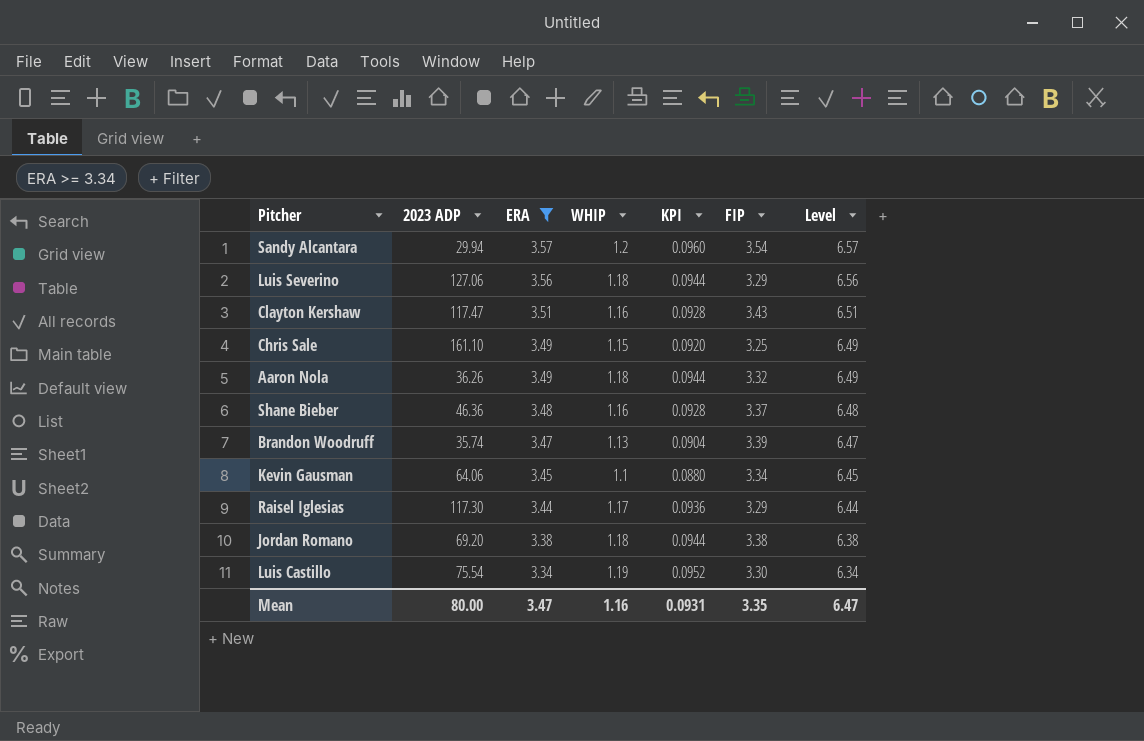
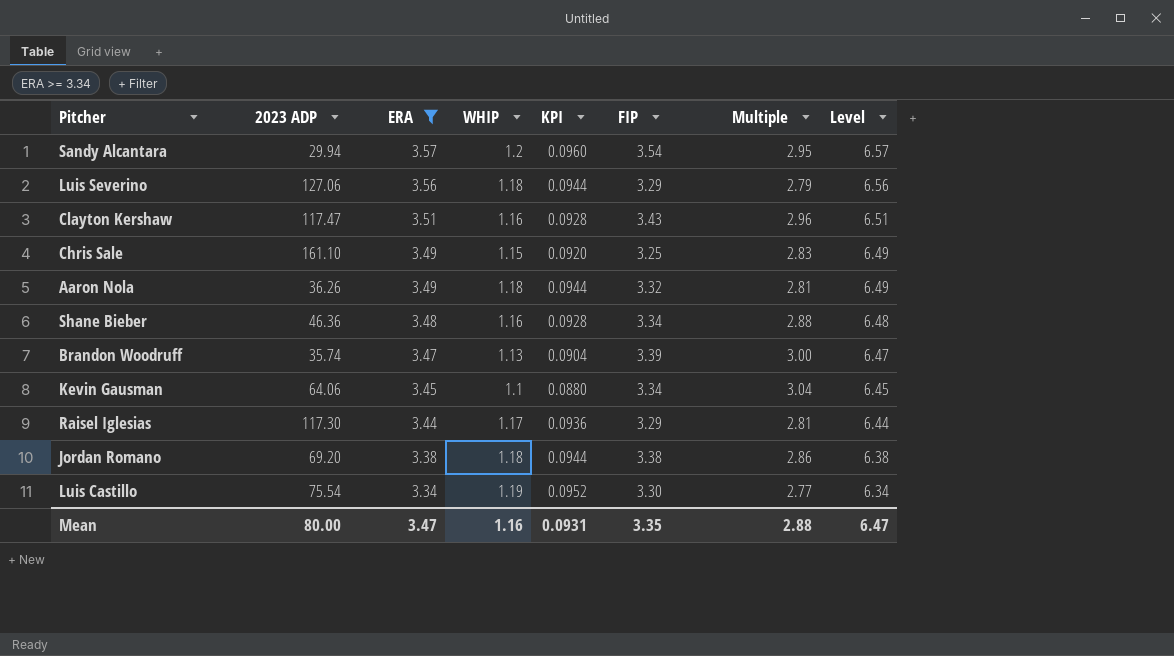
column Multiple | formula: none -> [FIP] / [WHIP]
Shane Bieber | FIP: 3.37 -> 3.34

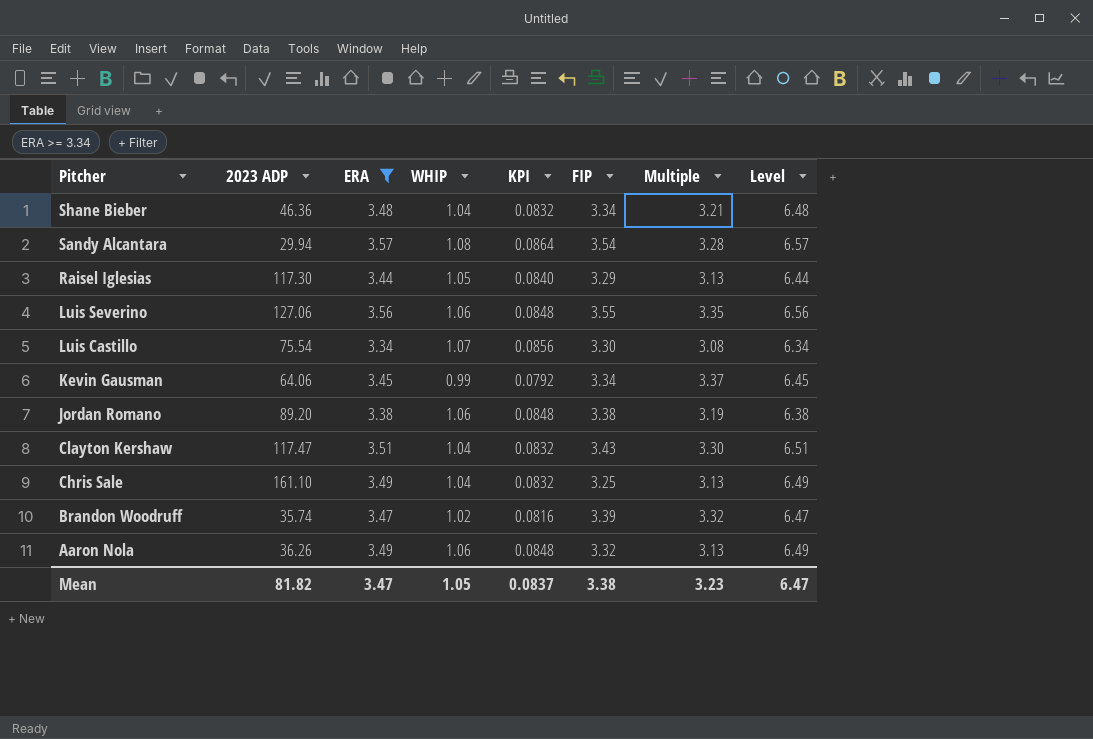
row order: ERA descending -> Pitcher descending
Shane Bieber | WHIP: 1.16 -> 1.04
Shane Bieber | KPI: 0.0928 -> 0.0832
Shane Bieber | Multiple: 2.88 -> 3.21
Sandy Alcantara | WHIP: 1.2 -> 1.08
Sandy Alcantara | KPI: 0.0960 -> 0.0864
Sandy Alcantara | Multiple: 2.95 -> 3.28
Raisel Iglesias | WHIP: 1.17 -> 1.05
Raisel Iglesias | KPI: 0.0936 -> 0.0840
Raisel Iglesias | Multiple: 2.81 -> 3.13
Luis Severino | WHIP: 1.18 -> 1.06
Luis Severino | KPI: 0.0944 -> 0.0848
Luis Severino | FIP: 3.29 -> 3.55
Luis Severino | Multiple: 2.79 -> 3.35
Luis Castillo | WHIP: 1.19 -> 1.07
Luis Castillo | KPI: 0.0952 -> 0.0856
Luis Castillo | Multiple: 2.77 -> 3.08
Kevin Gausman | WHIP: 1.1 -> 0.99
Kevin Gausman | KPI: 0.0880 -> 0.0792
Kevin Gausman | Multiple: 3.04 -> 3.37
Jordan Romano | 2023 ADP: 69.20 -> 89.20
Jordan Romano | WHIP: 1.18 -> 1.06
Jordan Romano | KPI: 0.0944 -> 0.0848
Jordan Romano | Multiple: 2.86 -> 3.19
Clayton Kershaw | WHIP: 1.16 -> 1.04
Clayton Kershaw | KPI: 0.0928 -> 0.0832
Clayton Kershaw | Multiple: 2.96 -> 3.30
Chris Sale | WHIP: 1.15 -> 1.04
Chris Sale | KPI: 0.0920 -> 0.0832
Chris Sale | Multiple: 2.83 -> 3.13
Brandon Woodruff | WHIP: 1.13 -> 1.02
Brandon Woodruff | KPI: 0.0904 -> 0.0816
Brandon Woodruff | Multiple: 3.00 -> 3.32
Aaron Nola | WHIP: 1.18 -> 1.06
Aaron Nola | KPI: 0.0944 -> 0.0848
Aaron Nola | Multiple: 2.81 -> 3.13
Mean | 2023 ADP: 80.00 -> 81.82
Mean | WHIP: 1.16 -> 1.05
Mean | KPI: 0.0931 -> 0.0837
Mean | FIP: 3.35 -> 3.38
Mean | Multiple: 2.88 -> 3.23

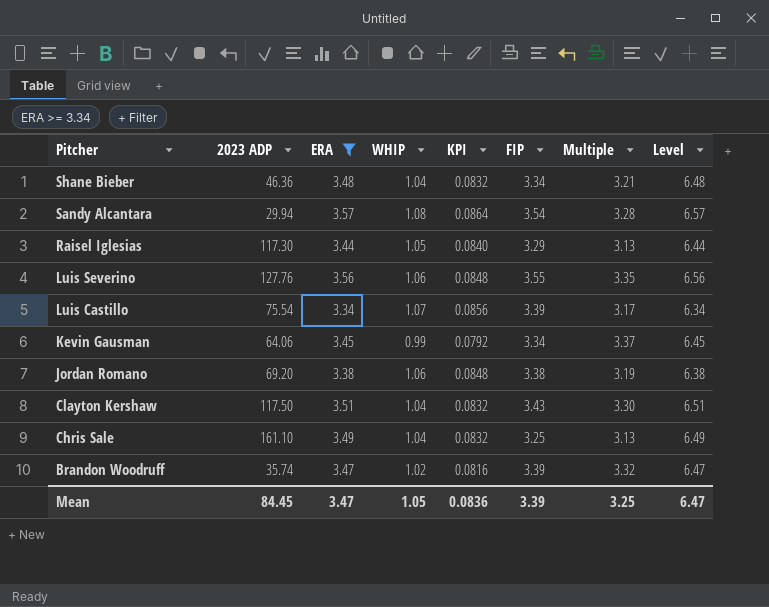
row Aaron Nola: 36.26 | 3.49 | 1.06 | 0.0848 | 3.32 | 3.13 | 6.49 -> none
Luis Severino | 2023 ADP: 127.06 -> 127.76
Luis Castillo | FIP: 3.30 -> 3.39
Luis Castillo | Multiple: 3.08 -> 3.17
Jordan Romano | 2023 ADP: 89.20 -> 69.20
Clayton Kershaw | 2023 ADP: 117.47 -> 117.50
Mean | 2023 ADP: 81.82 -> 84.45
Mean | KPI: 0.0837 -> 0.0836
Mean | FIP: 3.38 -> 3.39
Mean | Multiple: 3.23 -> 3.25

